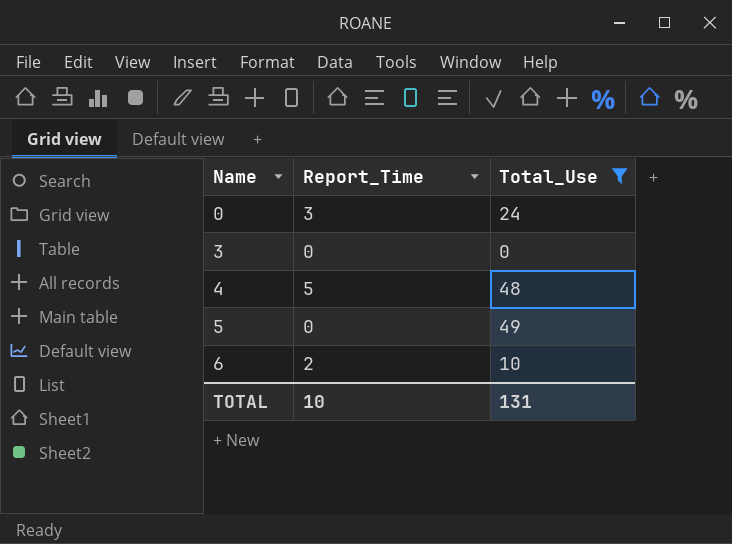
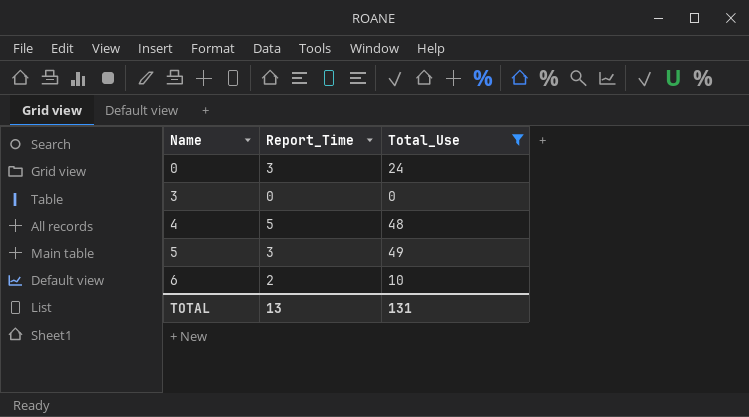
5 | Report_Time: 0 -> 3
TOTAL | Report_Time: 10 -> 13

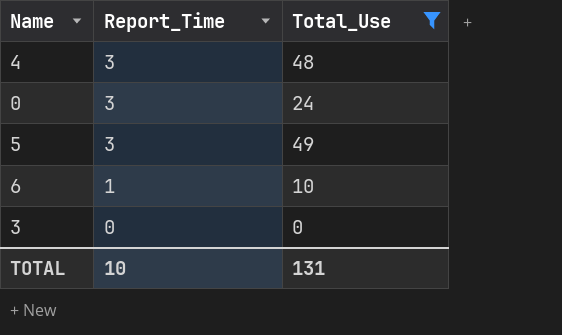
row order: Name ascending -> Report_Time descending
4 | Report_Time: 5 -> 3
6 | Report_Time: 2 -> 1
TOTAL | Report_Time: 13 -> 10

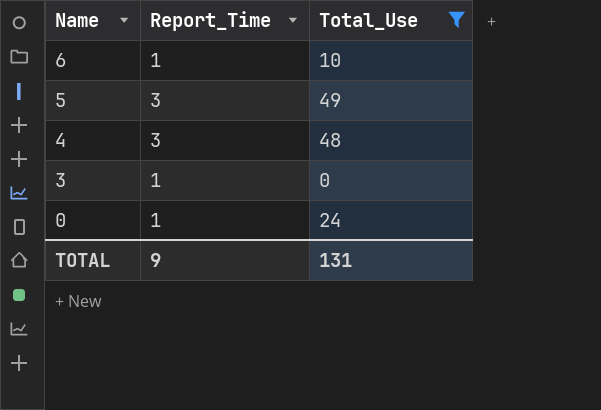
row order: Report_Time descending -> Name descending
3 | Report_Time: 0 -> 1
0 | Report_Time: 3 -> 1
TOTAL | Report_Time: 10 -> 9

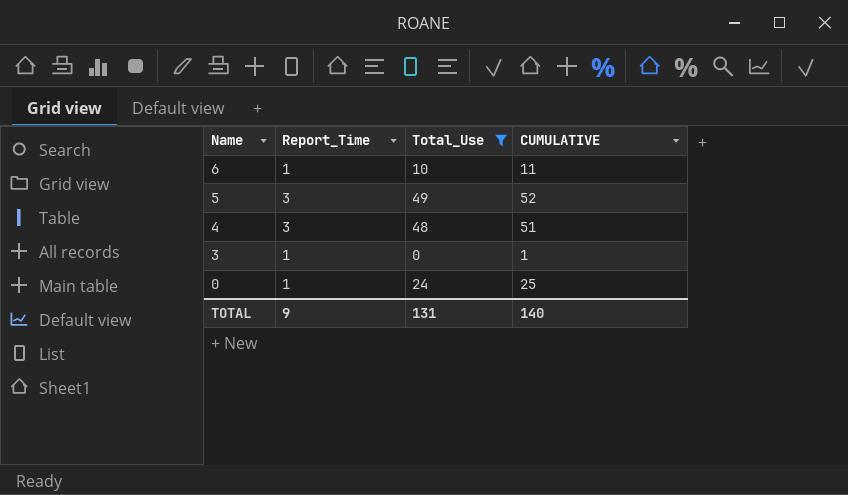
column CUMULATIVE | formula: none -> [Report_Time] + [Total_Use]

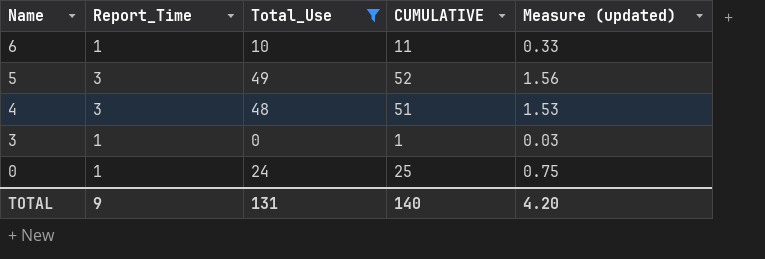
column Measure (updated) | formula: none -> [CUMULATIVE] * 0.03

